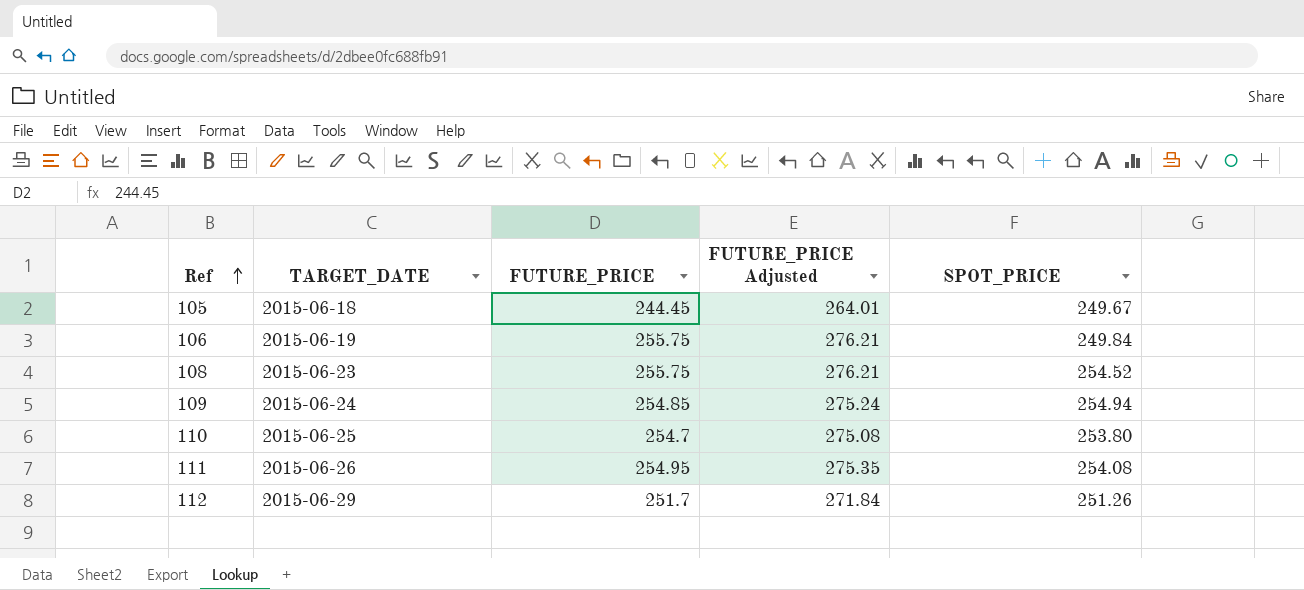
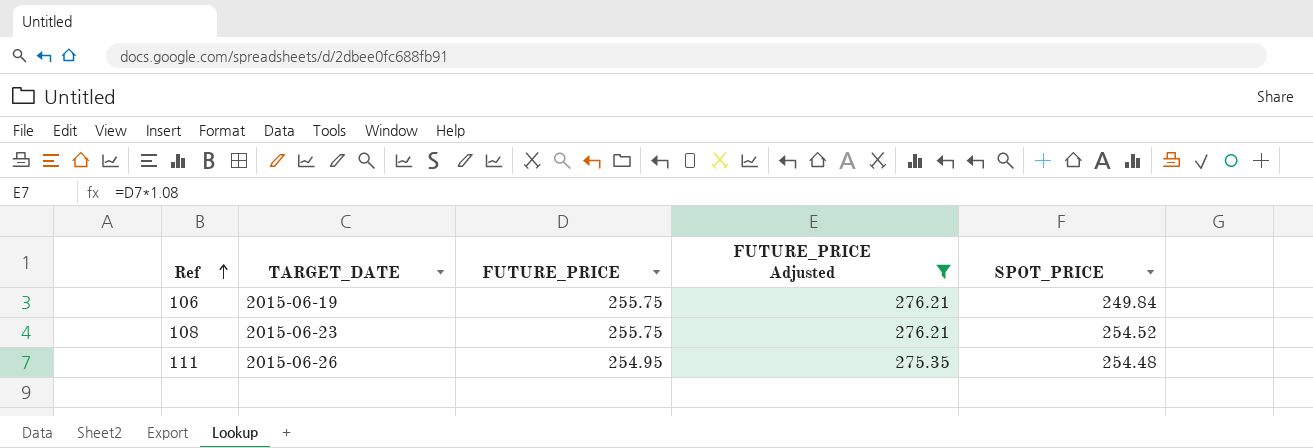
filter: none -> FUTURE_PRICE Adjusted >= 275.35
111 | SPOT_PRICE: 254.08 -> 254.48

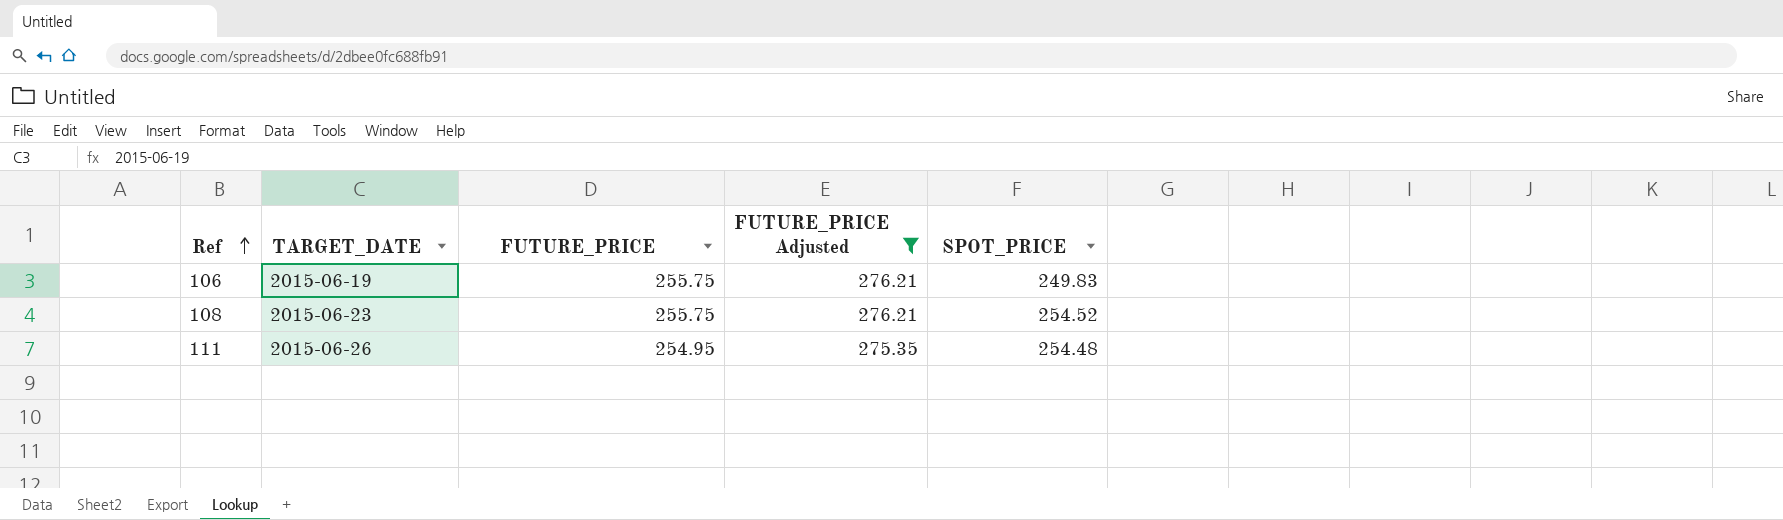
106 | SPOT_PRICE: 249.84 -> 249.83

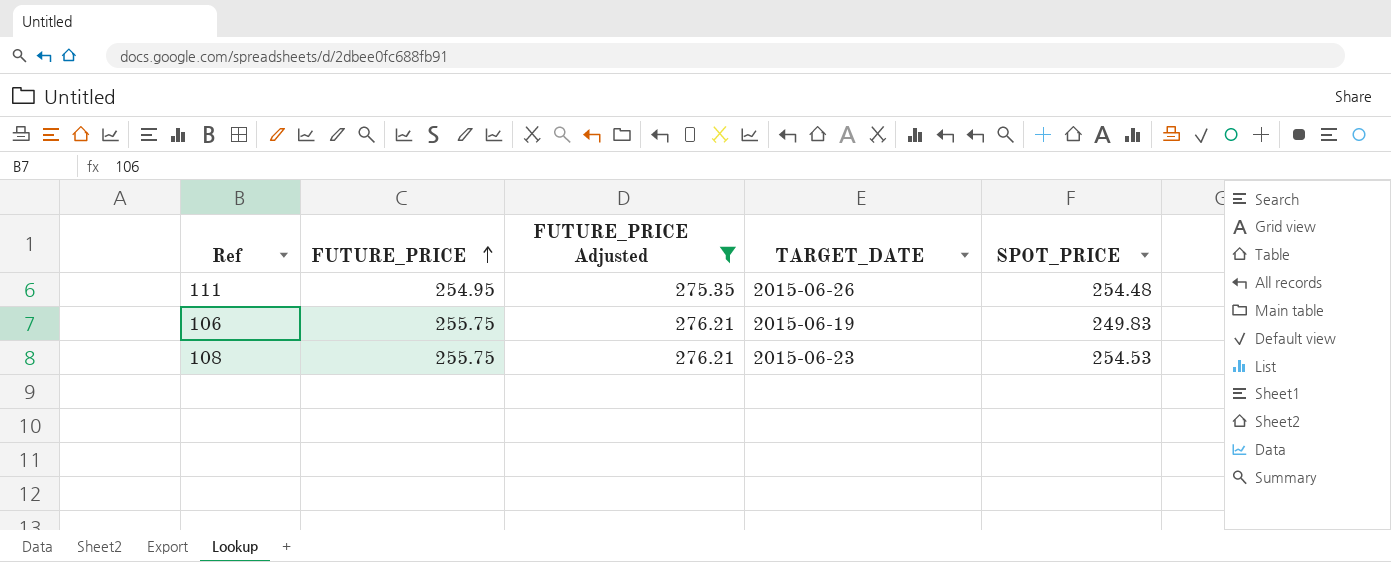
row order: Ref ascending -> FUTURE_PRICE ascending
column TARGET_DATE | position: 2 -> 4
108 | SPOT_PRICE: 254.52 -> 254.53

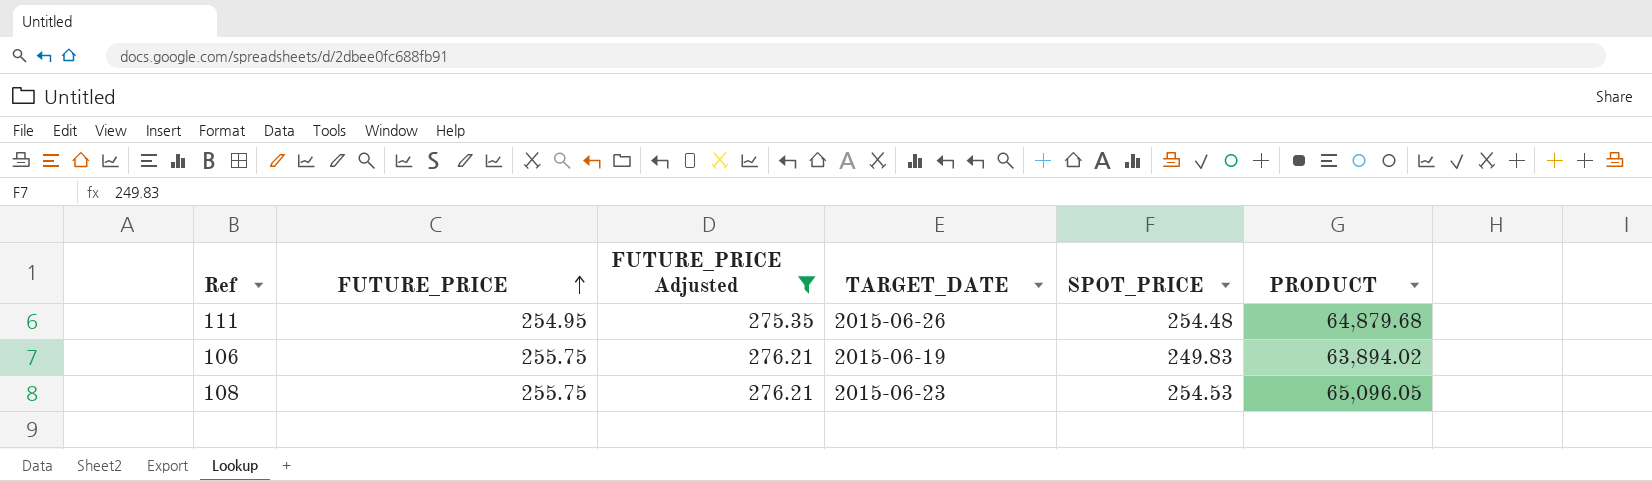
column PRODUCT | formula: none -> [FUTURE_PRICE] * [SPOT_PRICE]

